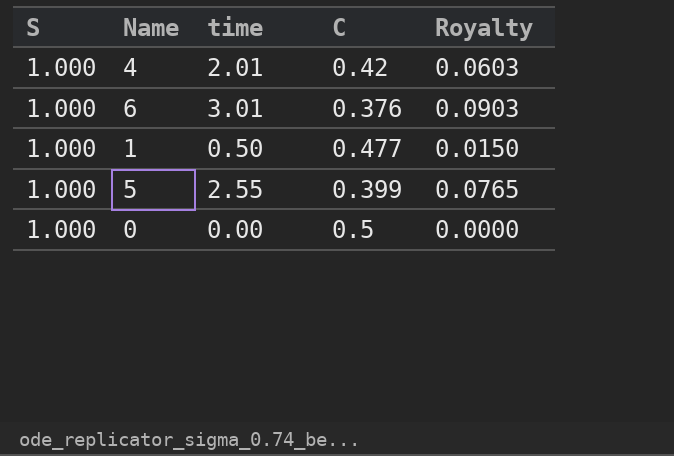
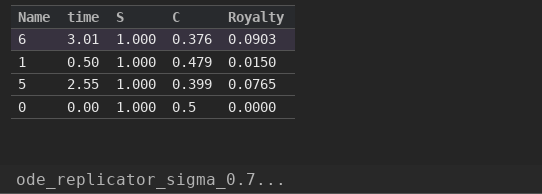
column S | position: 1 -> 3
row 4: 1.000 | 2.01 | 0.42 | 0.0603 -> none
1 | C: 0.477 -> 0.479

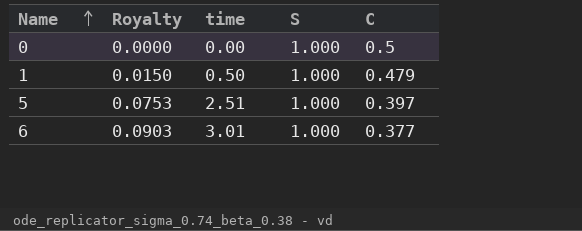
row order: none -> Name ascending
column Royalty | position: 5 -> 2
5 | Royalty: 0.0765 -> 0.0753
5 | time: 2.55 -> 2.51
5 | C: 0.399 -> 0.397
6 | C: 0.376 -> 0.377

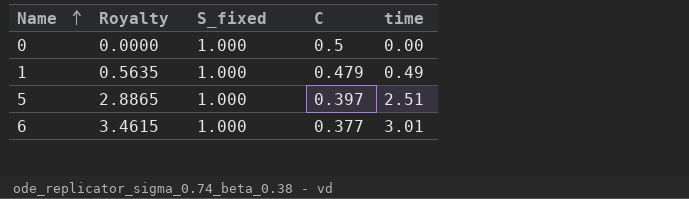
column Royalty | formula: [time] * 0.03 -> [time] * 1.15
column name: S -> S_fixed
column time | position: 3 -> 5
1 | time: 0.50 -> 0.49

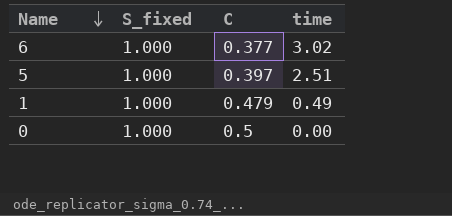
row order: Name ascending -> Name descending
column Royalty | formula: [time] * 1.15 -> none
6 | time: 3.01 -> 3.02

